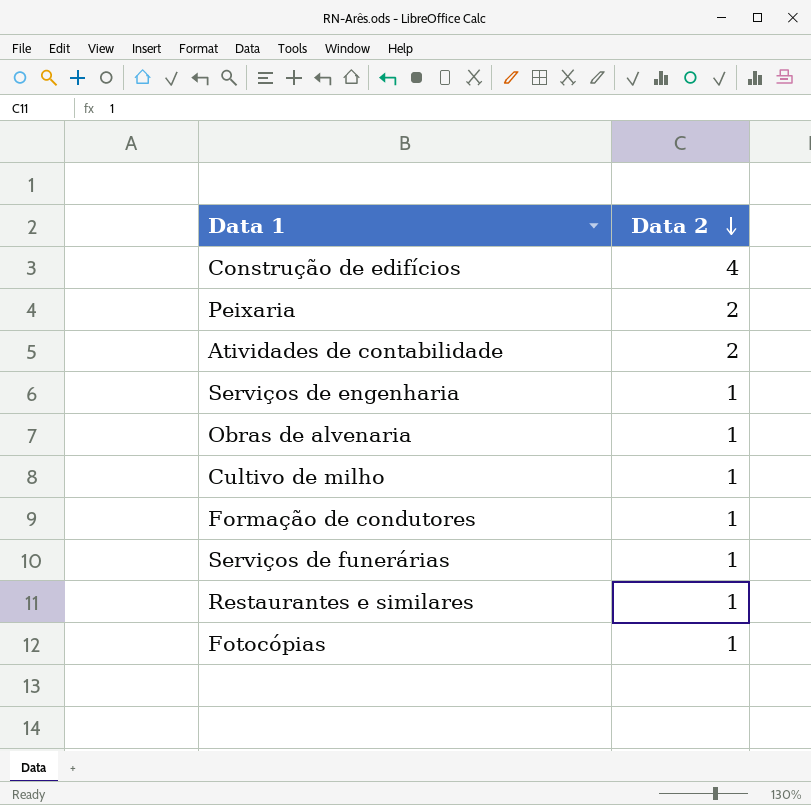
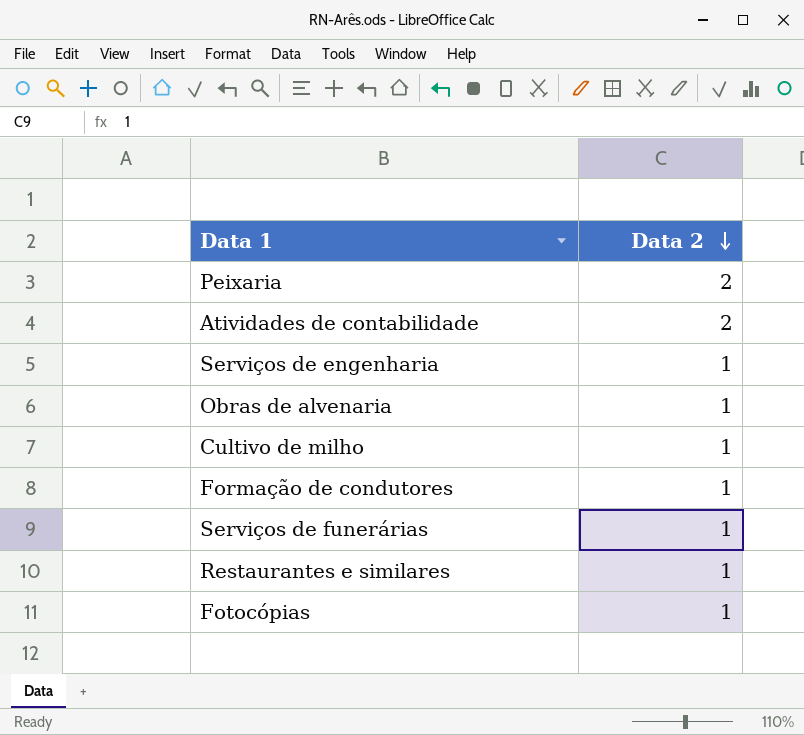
row Construção de edifícios: 4 -> none

